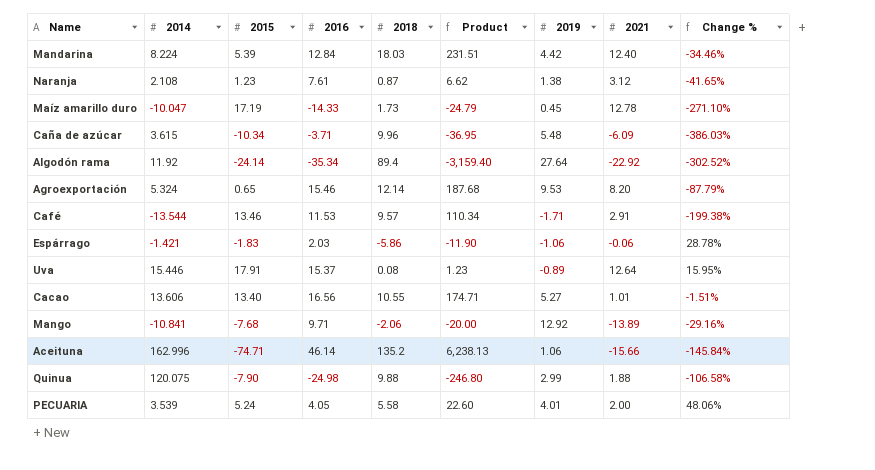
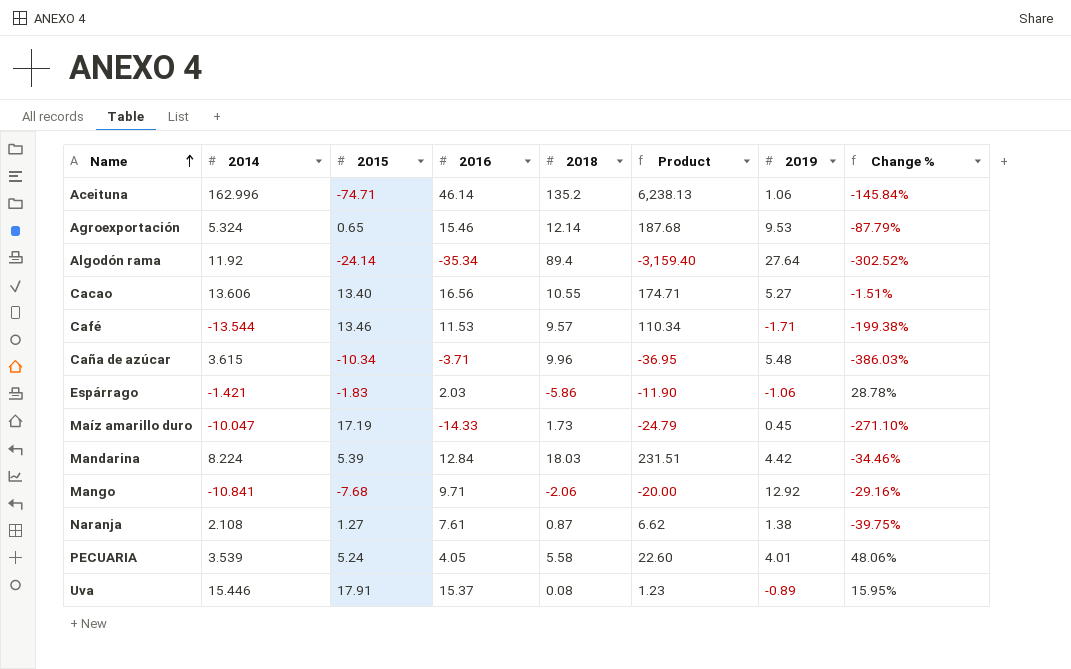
row order: none -> Name ascending
column 2021 | position: 8 -> none
row Quinua: 120.075 | -7.90 | -24.98 | 9.88 | -246.80 | 2.99 | 1.88 | -106.58% -> none
Naranja | 2015: 1.23 -> 1.27
Naranja | Change %: -41.65% -> -39.75%

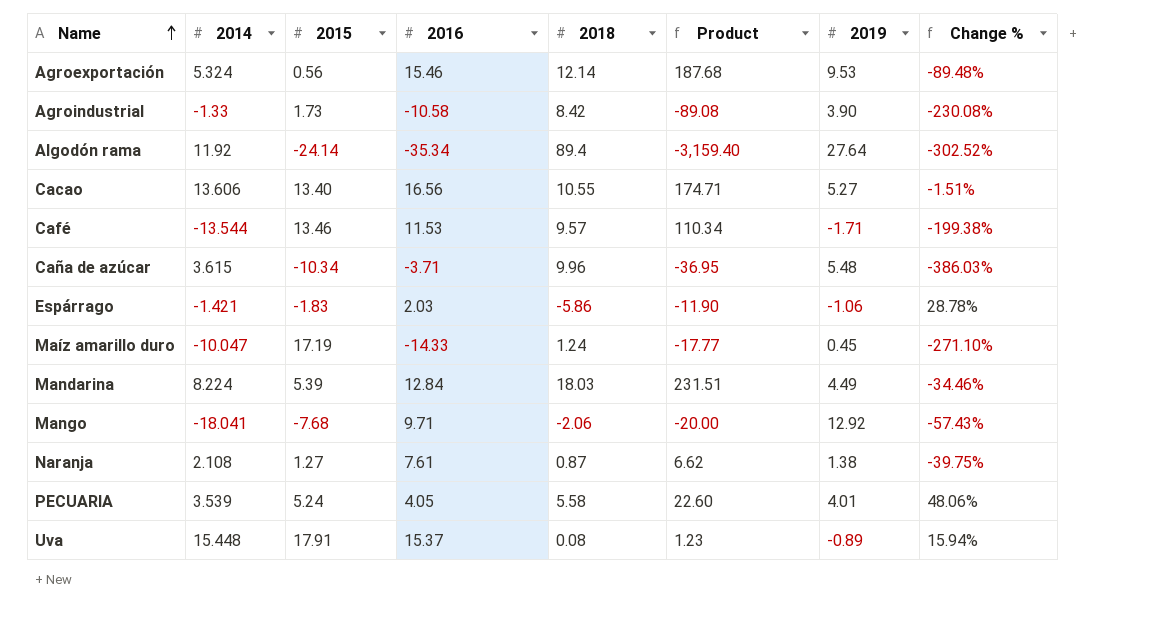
row Aceituna: 162.996 | -74.71 | 46.14 | 135.2 | 6,238.13 | 1.06 | -145.84% -> none
Agroexportación | 2015: 0.65 -> 0.56
Agroexportación | Change %: -87.79% -> -89.48%
row Agroindustrial: none -> -1.33 | 1.73 | -10.58 | 8.42 | -89.08 | 3.90 | -230.08%
Maíz amarillo duro | 2018: 1.73 -> 1.24
Maíz amarillo duro | Product: -24.79 -> -17.77
Mandarina | 2019: 4.42 -> 4.49
Mango | 2014: -10.841 -> -18.041
Mango | Change %: -29.16% -> -57.43%
Uva | 2014: 15.446 -> 15.448
Uva | Change %: 15.95% -> 15.94%

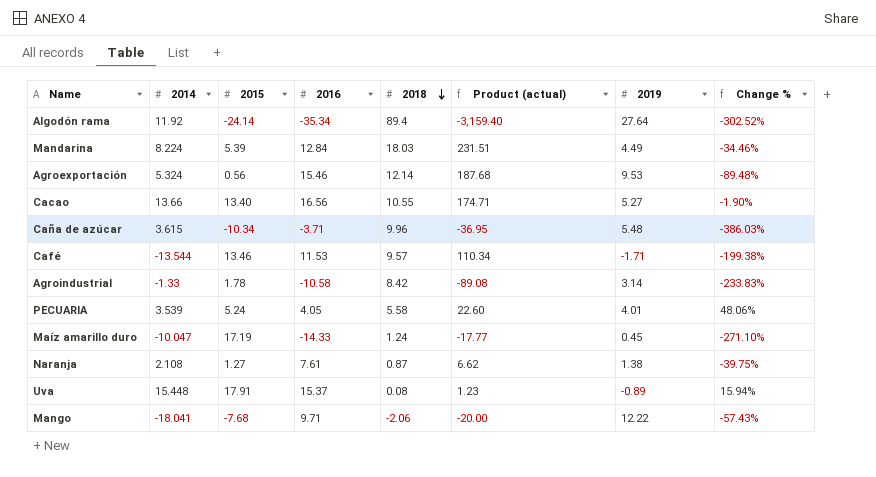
row order: Name ascending -> 2018 descending
column name: Product -> Product (actual)
row Espárrago: -1.421 | -1.83 | 2.03 | -5.86 | -11.90 | -1.06 | 28.78% -> none
Cacao | 2014: 13.606 -> 13.66
Cacao | Change %: -1.51% -> -1.90%
Agroindustrial | 2015: 1.73 -> 1.78
Agroindustrial | 2019: 3.90 -> 3.14
Agroindustrial | Change %: -230.08% -> -233.83%
Mango | 2019: 12.92 -> 12.22

